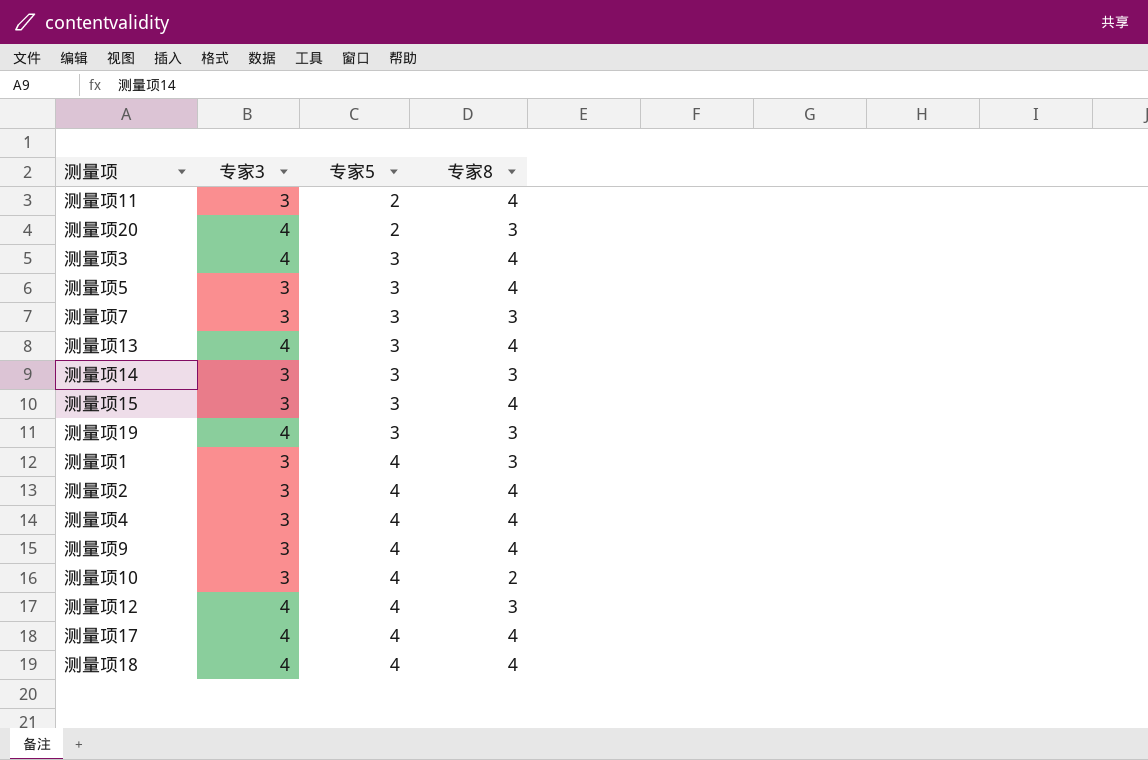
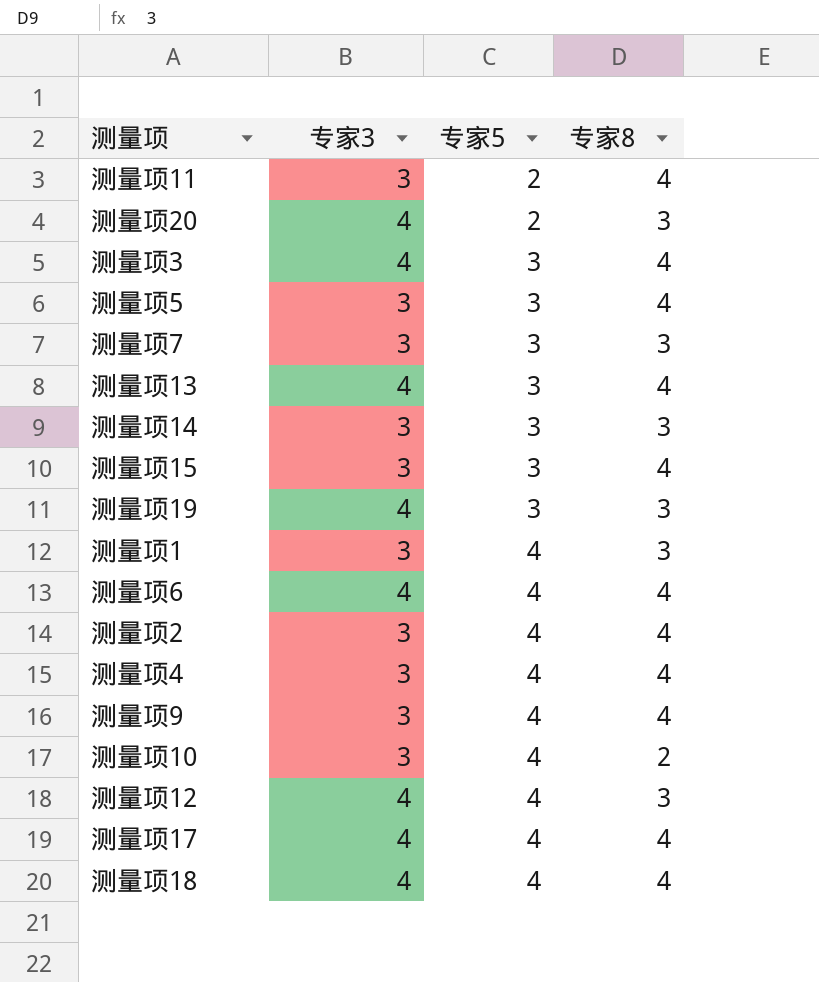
row 测量项6: none -> 4 | 4 | 4

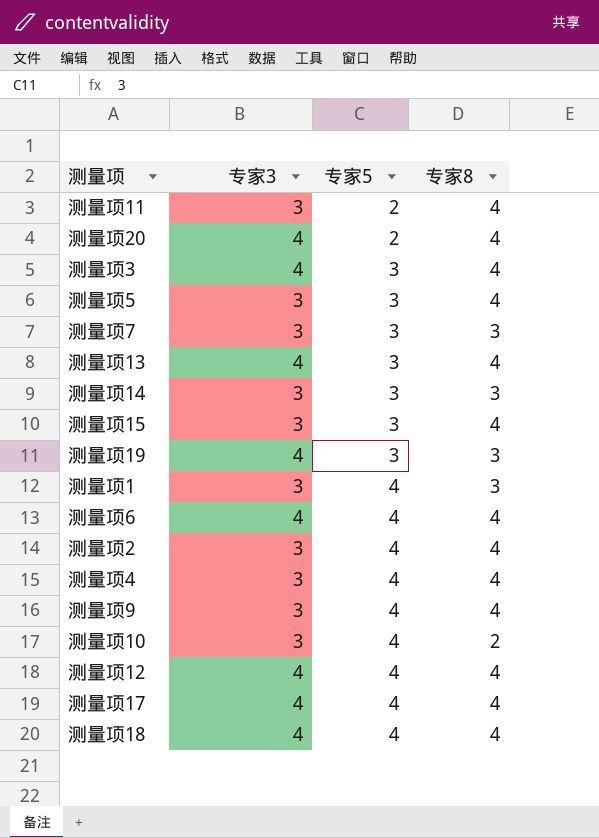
测量项20 | 专家8: 3 -> 4
测量项12 | 专家8: 3 -> 4

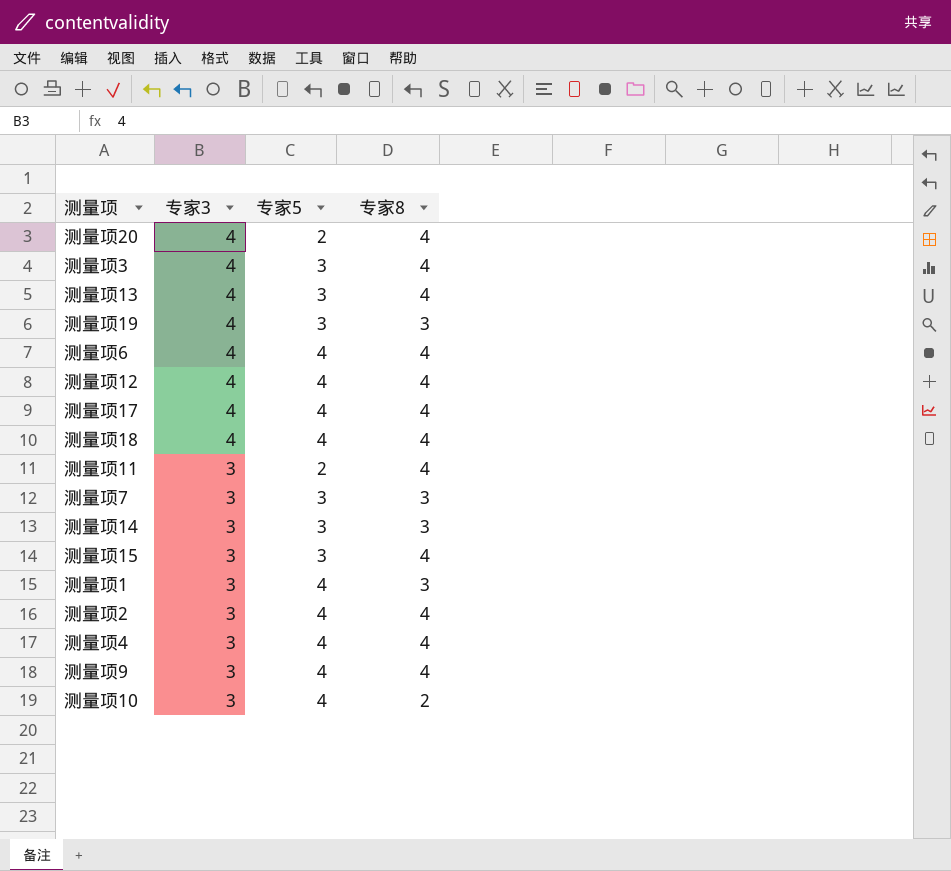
row order: 专家5 ascending -> 专家3 descending
row 测量项5: 3 | 3 | 4 -> none

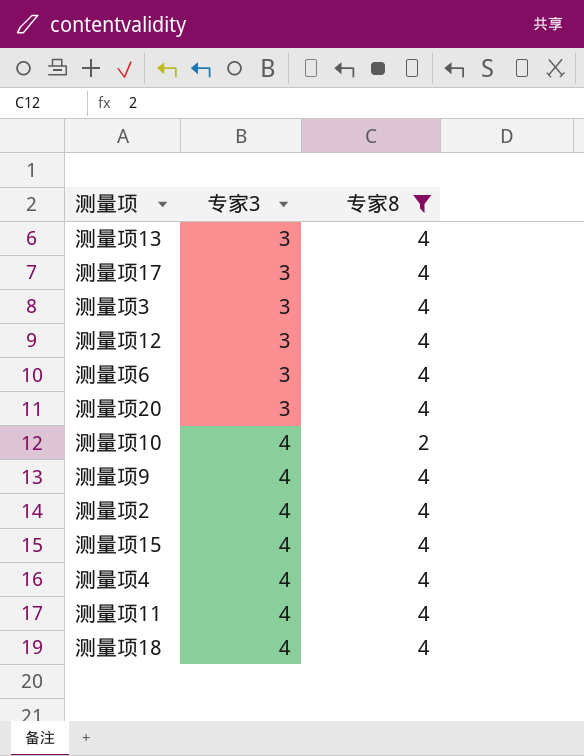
filter: none -> 专家8 != 3
row order: 专家3 descending -> 专家3 ascending
column 专家5 | position: 3 -> none
测量项13 | 专家3: 4 -> 3
测量项17 | 专家3: 4 -> 3
测量项3 | 专家3: 4 -> 3
测量项12 | 专家3: 4 -> 3
测量项6 | 专家3: 4 -> 3
测量项20 | 专家3: 4 -> 3
测量项10 | 专家3: 3 -> 4
测量项9 | 专家3: 3 -> 4
测量项2 | 专家3: 3 -> 4
测量项15 | 专家3: 3 -> 4
测量项4 | 专家3: 3 -> 4
测量项11 | 专家3: 3 -> 4

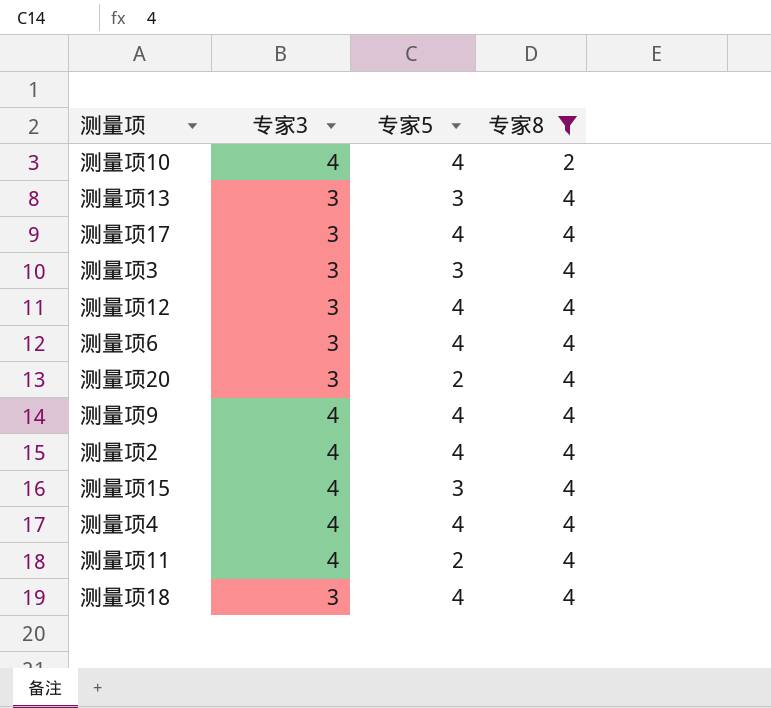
row order: 专家3 ascending -> 专家8 ascending
column 专家5 | position: none -> 3
测量项18 | 专家3: 4 -> 3

